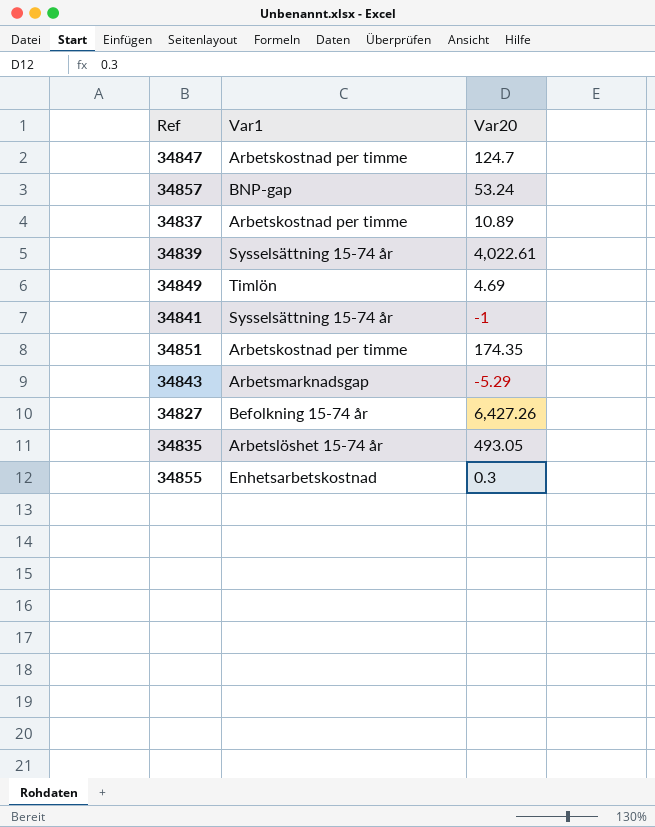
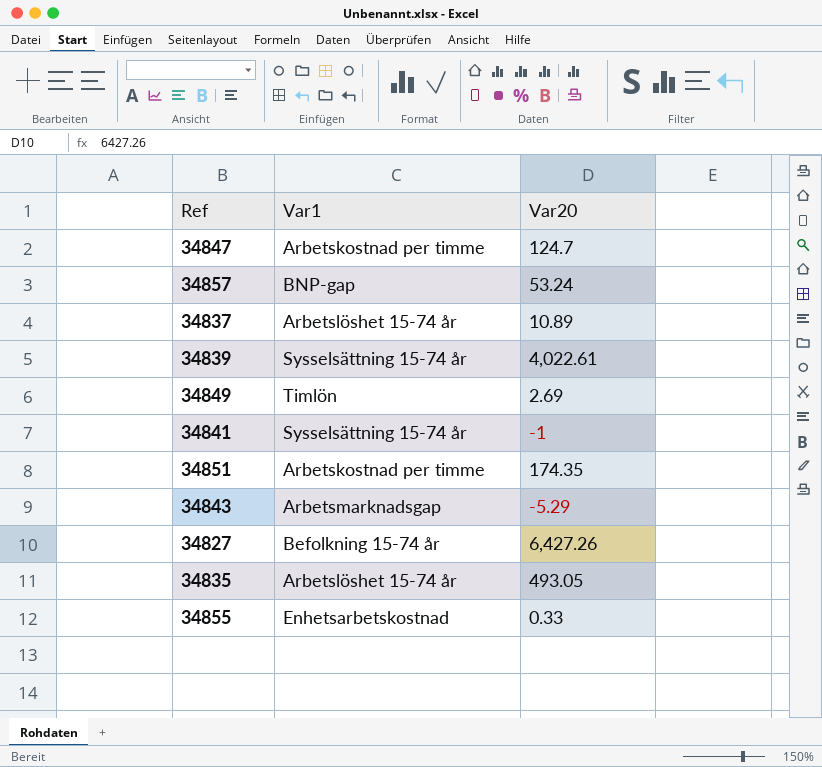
34837 | Var1: Arbetskostnad per timme -> Arbetslöshet 15-74 år
34849 | Var20: 4.69 -> 2.69
34855 | Var20: 0.3 -> 0.33

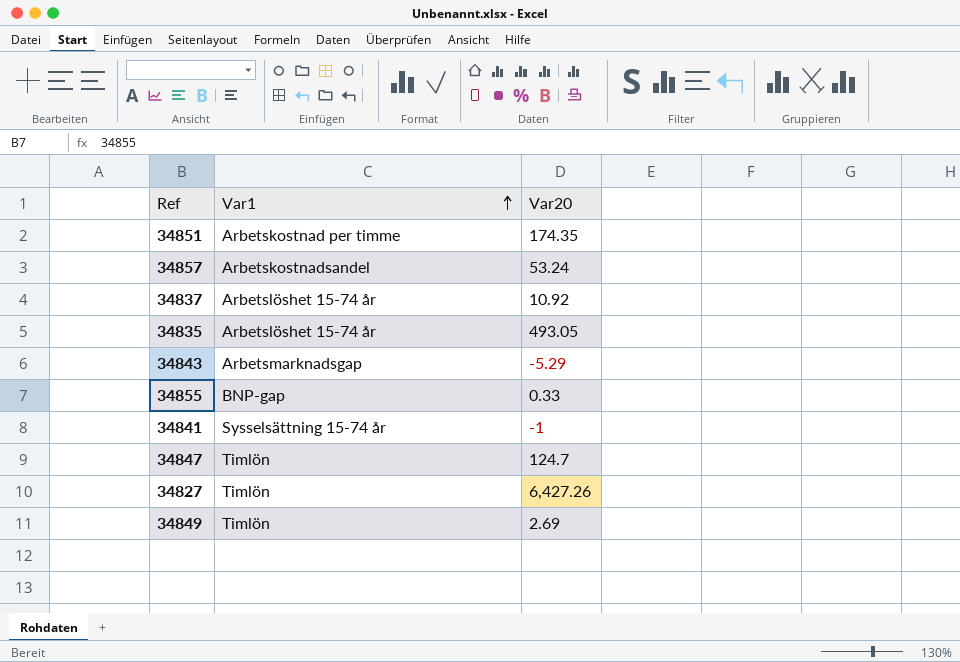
row order: none -> Var1 ascending
row 34839: Sysselsättning 15-74 år | 4,022.61 -> none
34857 | Var1: BNP-gap -> Arbetskostnadsandel
34837 | Var20: 10.89 -> 10.92
34855 | Var1: Enhetsarbetskostnad -> BNP-gap
34847 | Var1: Arbetskostnad per timme -> Timlön
34827 | Var1: Befolkning 15-74 år -> Timlön

